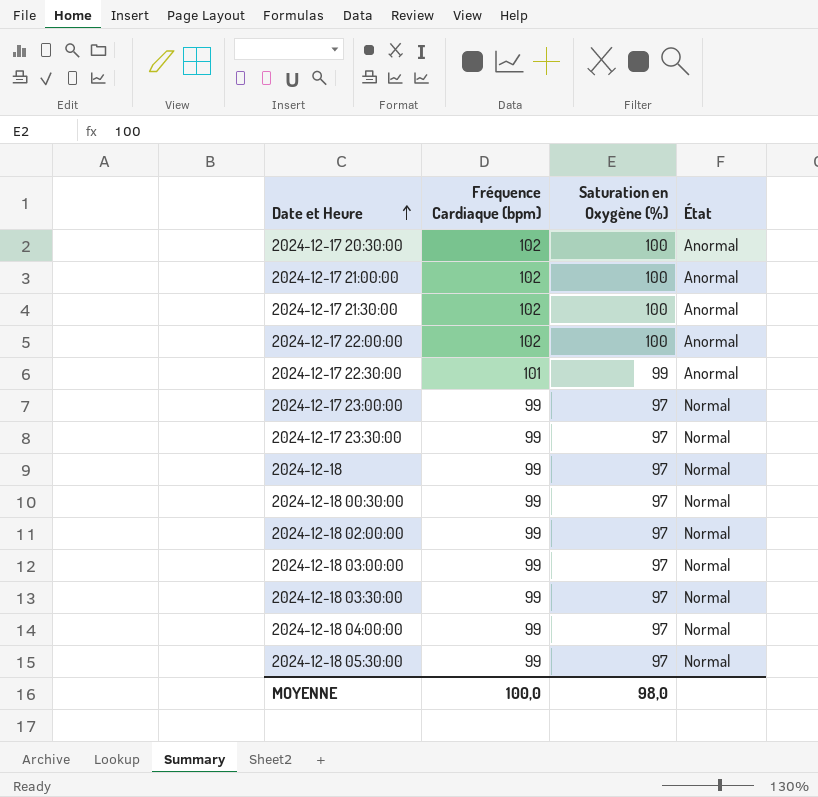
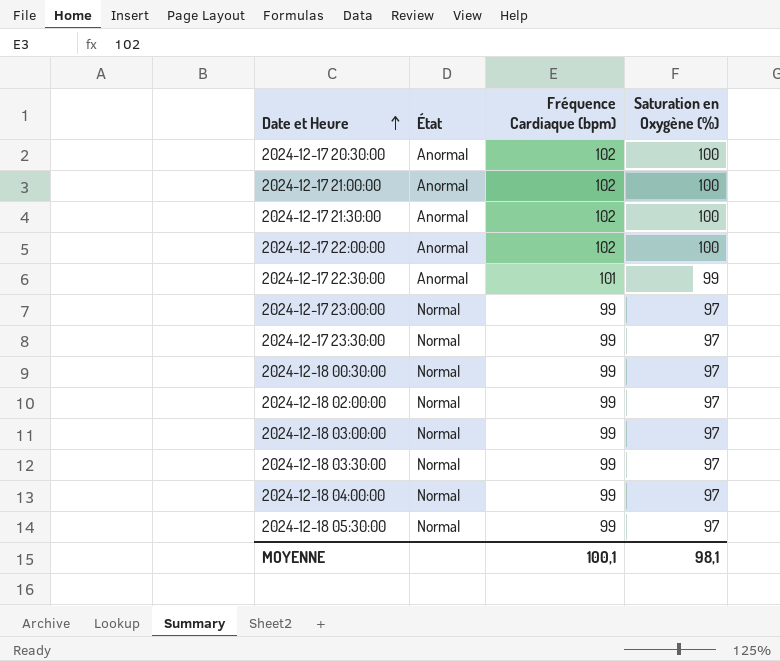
column État | position: 4 -> 2
row 2024-12-18: 99 | 97 | Normal -> none
MOYENNE | Fréquence Cardiaque (bpm): 100,0 -> 100,1
MOYENNE | Saturation en Oxygène (%): 98,0 -> 98,1

